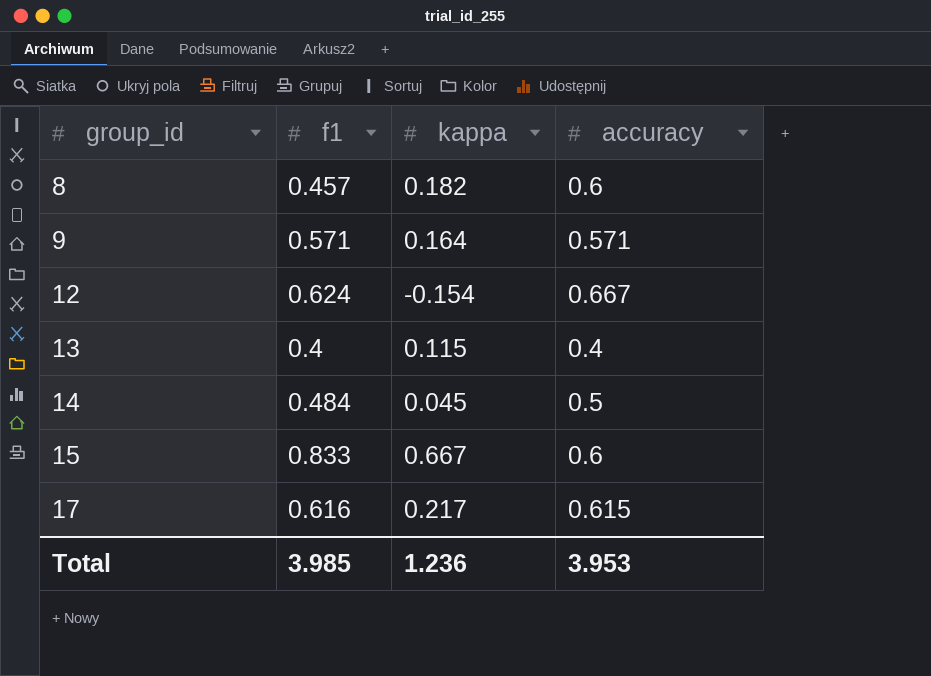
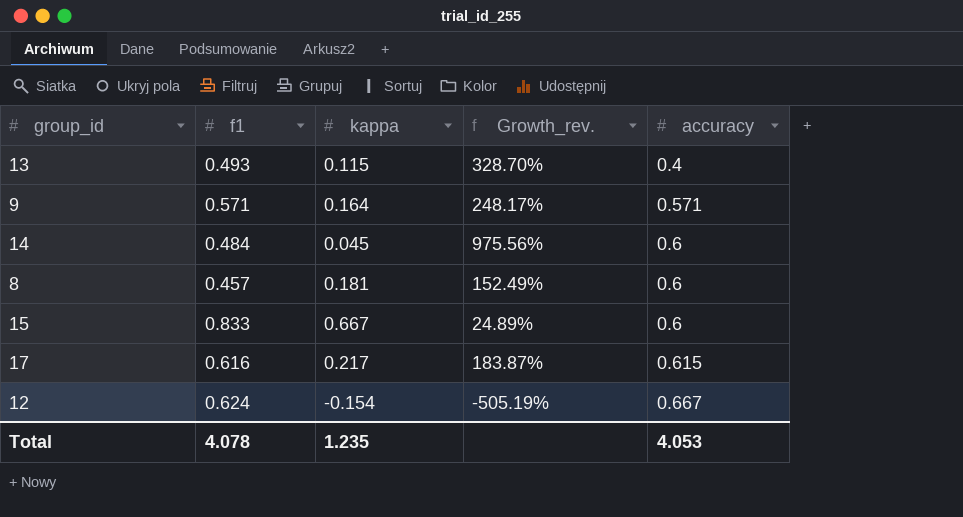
row order: group_id ascending -> accuracy ascending
column Growth_rev. | formula: none -> ([f1] - [kappa]) / [kappa]
13 | f1: 0.4 -> 0.493
14 | accuracy: 0.5 -> 0.6
8 | kappa: 0.182 -> 0.181
Total | f1: 3.985 -> 4.078
Total | kappa: 1.236 -> 1.235
Total | accuracy: 3.953 -> 4.053

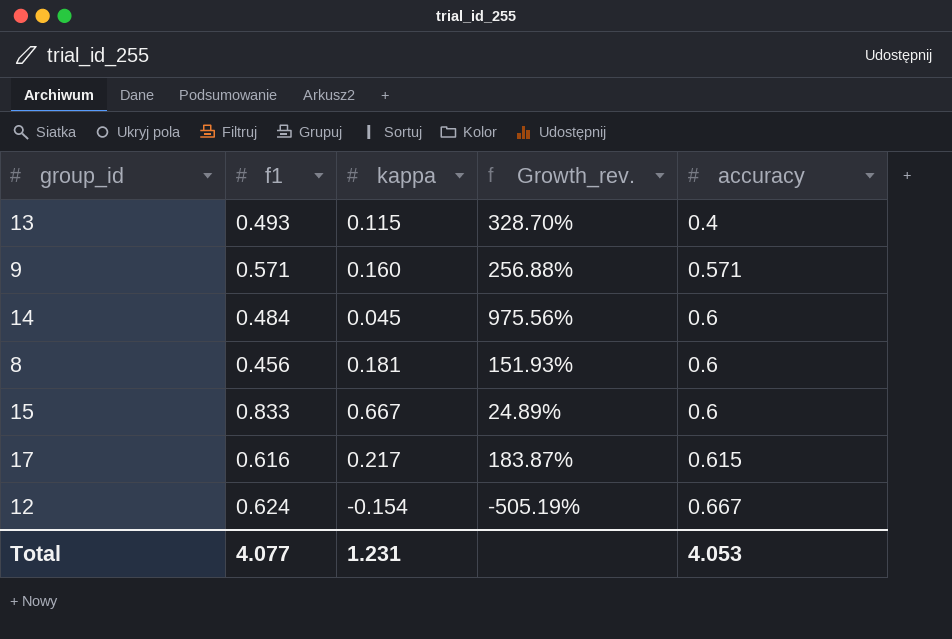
9 | kappa: 0.164 -> 0.160
9 | Growth_rev.: 248.17% -> 256.88%
8 | f1: 0.457 -> 0.456
8 | Growth_rev.: 152.49% -> 151.93%
Total | f1: 4.078 -> 4.077
Total | kappa: 1.235 -> 1.231

